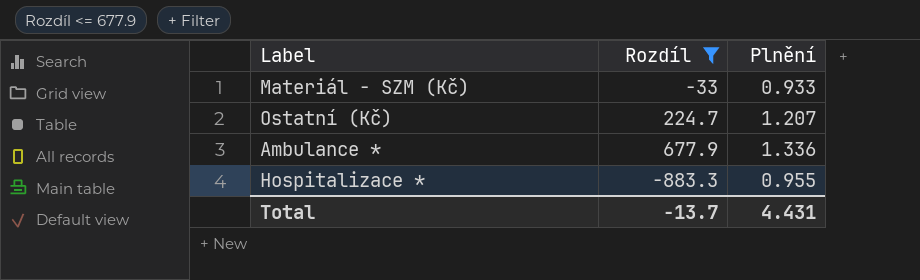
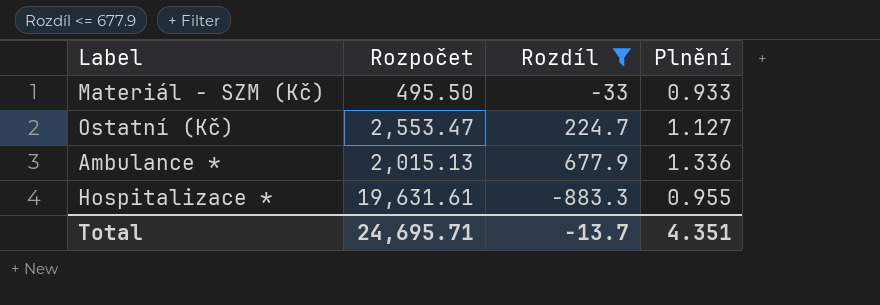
column Rozpočet | position: none -> 2
Ostatní (Kč) | Plnění: 1.207 -> 1.127
Total | Plnění: 4.431 -> 4.351

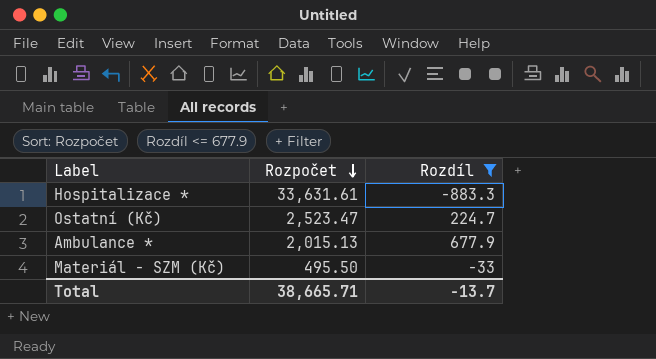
row order: none -> Rozpočet descending
column Plnění | position: 4 -> none
Hospitalizace * | Rozpočet: 19,631.61 -> 33,631.61
Ostatní (Kč) | Rozpočet: 2,553.47 -> 2,523.47
Total | Rozpočet: 24,695.71 -> 38,665.71

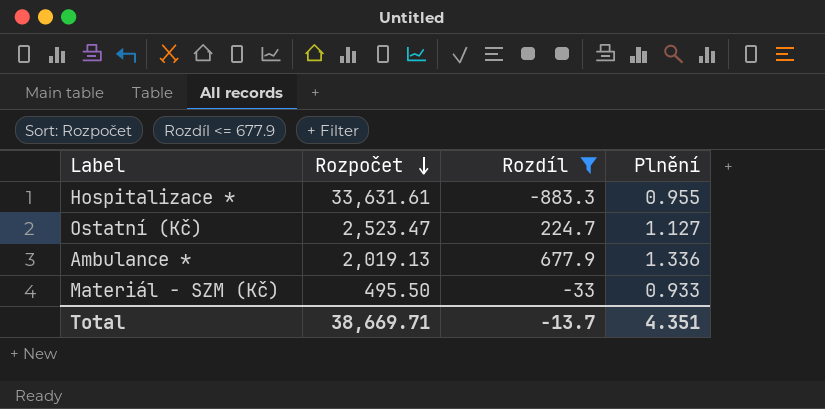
column Plnění | position: none -> 4
Ambulance * | Rozpočet: 2,015.13 -> 2,019.13
Total | Rozpočet: 38,665.71 -> 38,669.71

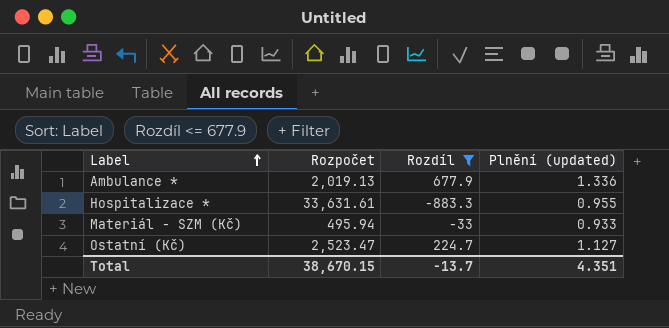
row order: Rozpočet descending -> Label ascending
column name: Plnění -> Plnění (updated)
Materiál - SZM (Kč) | Rozpočet: 495.50 -> 495.94
Total | Rozpočet: 38,669.71 -> 38,670.15

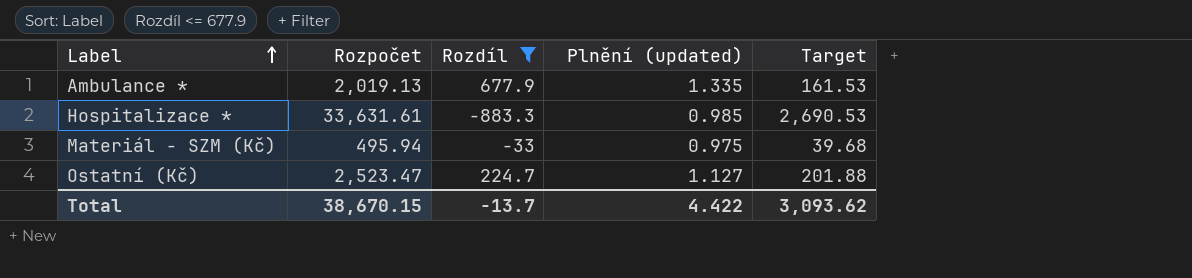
column Target | formula: none -> [Rozpočet] * 0.08
Ambulance * | Plnění (updated): 1.336 -> 1.335
Hospitalizace * | Plnění (updated): 0.955 -> 0.985
Materiál - SZM (Kč) | Plnění (updated): 0.933 -> 0.975
Total | Plnění (updated): 4.351 -> 4.422

